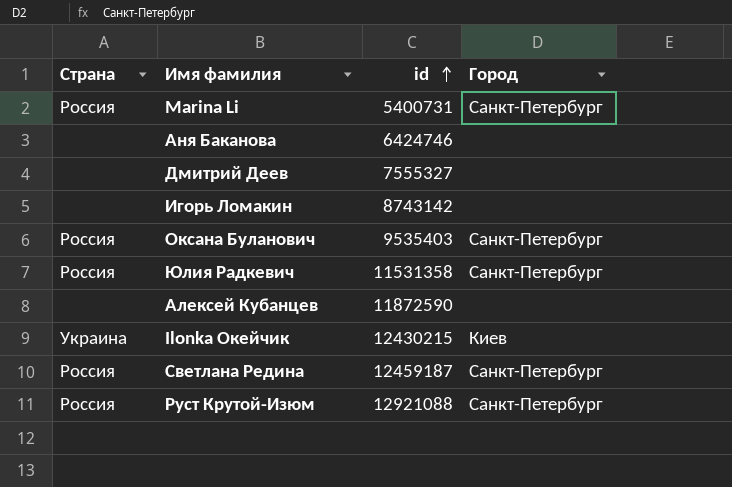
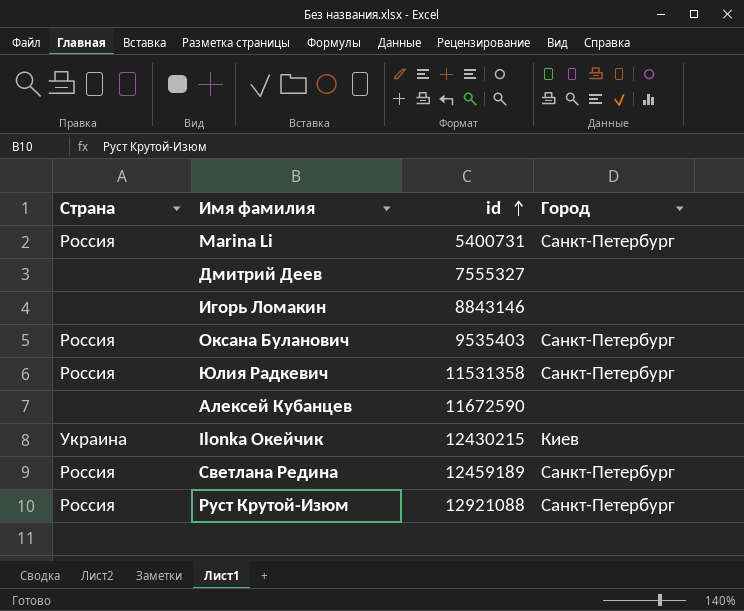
row Аня Баканова: none | 6424746 | none -> none
Игорь Ломакин | id: 8743142 -> 8843146
Алексей Кубанцев | id: 11872590 -> 11672590
Светлана Редина | id: 12459187 -> 12459189

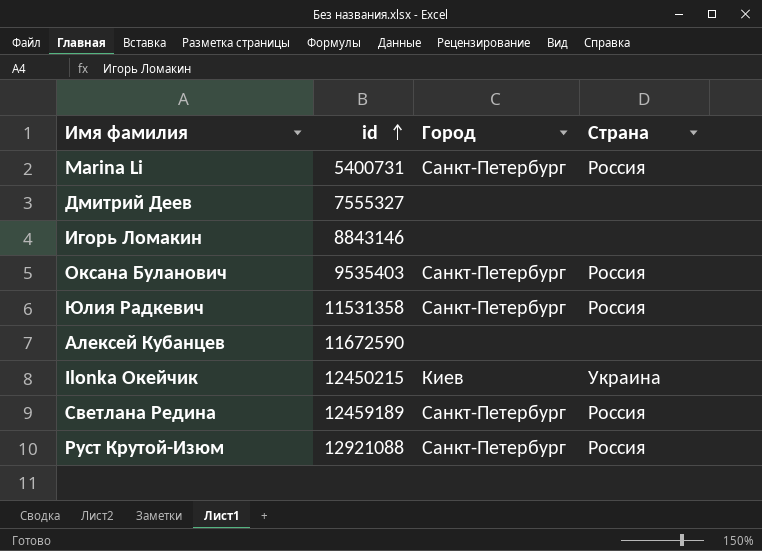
column Страна | position: 1 -> 4
Ilonka Окейчик | id: 12430215 -> 12450215

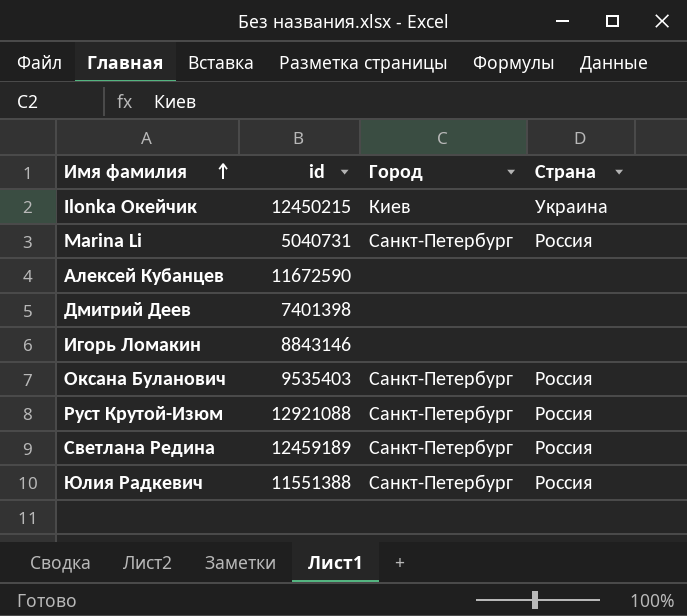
row order: id ascending -> Имя фамилия ascending
Marina Li | id: 5400731 -> 5040731
Дмитрий Деев | id: 7555327 -> 7401398
Юлия Радкевич | id: 11531358 -> 11551388

